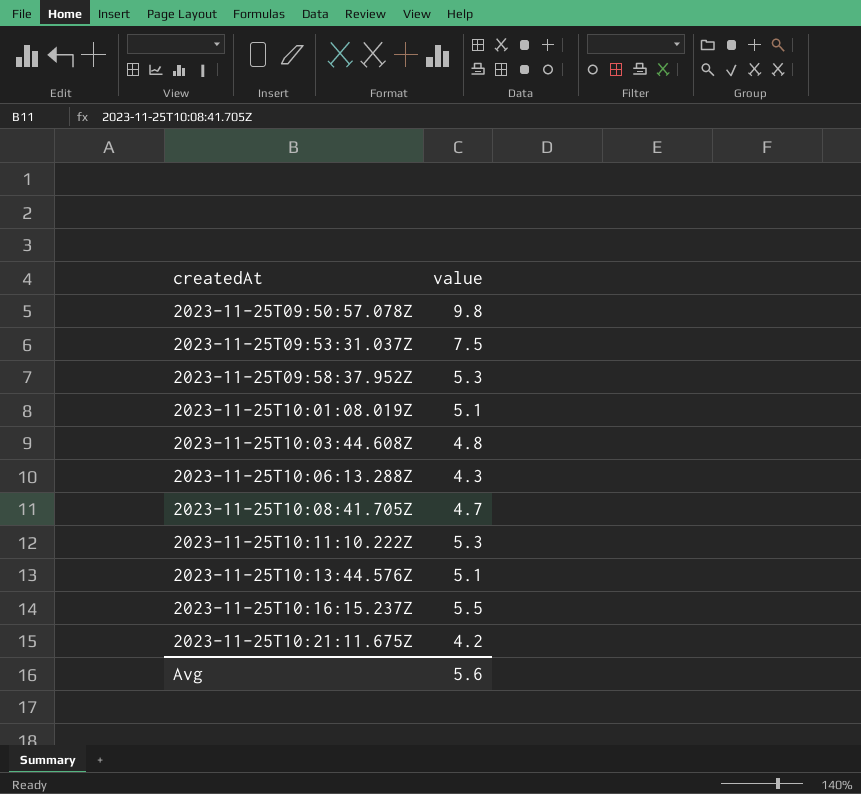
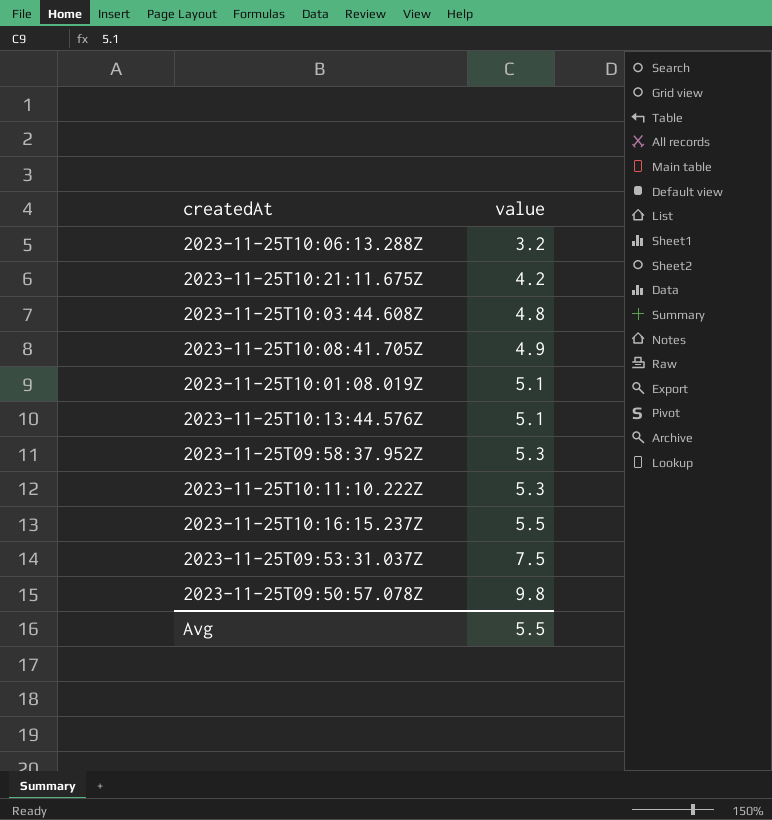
row order: createdAt ascending -> value ascending
2023-11-25T10:06:13.288Z | value: 4.3 -> 3.2
2023-11-25T10:08:41.705Z | value: 4.7 -> 4.9
Avg | value: 5.6 -> 5.5

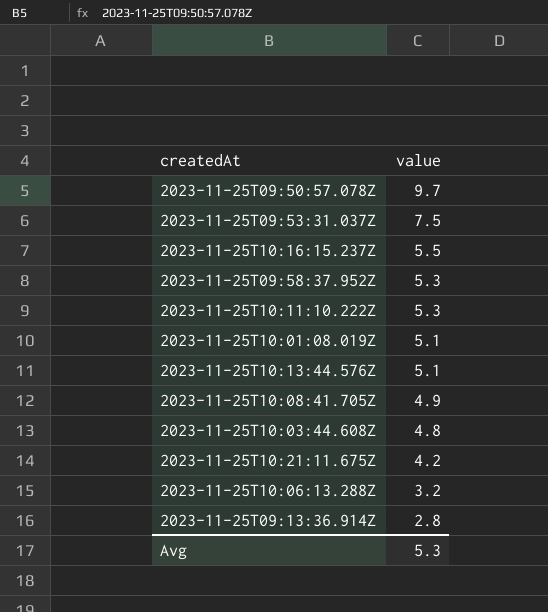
row order: value ascending -> value descending
2023-11-25T09:50:57.078Z | value: 9.8 -> 9.7
row 2023-11-25T09:13:36.914Z: none -> 2.8
Avg | value: 5.5 -> 5.3

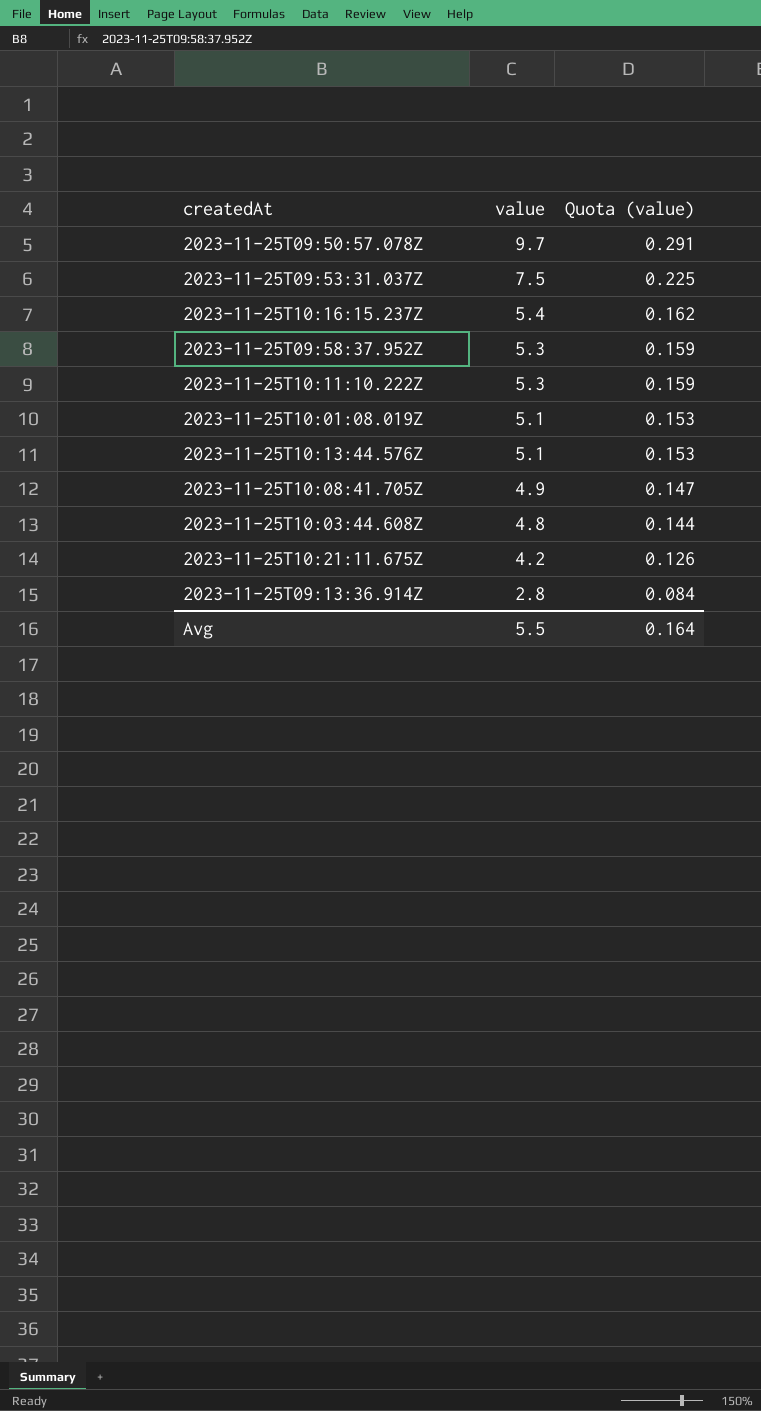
column Quota (value) | formula: none -> [value] * 0.03
row 2023-11-25T10:06:13.288Z: 3.2 -> none
2023-11-25T10:16:15.237Z | value: 5.5 -> 5.4
Avg | value: 5.3 -> 5.5

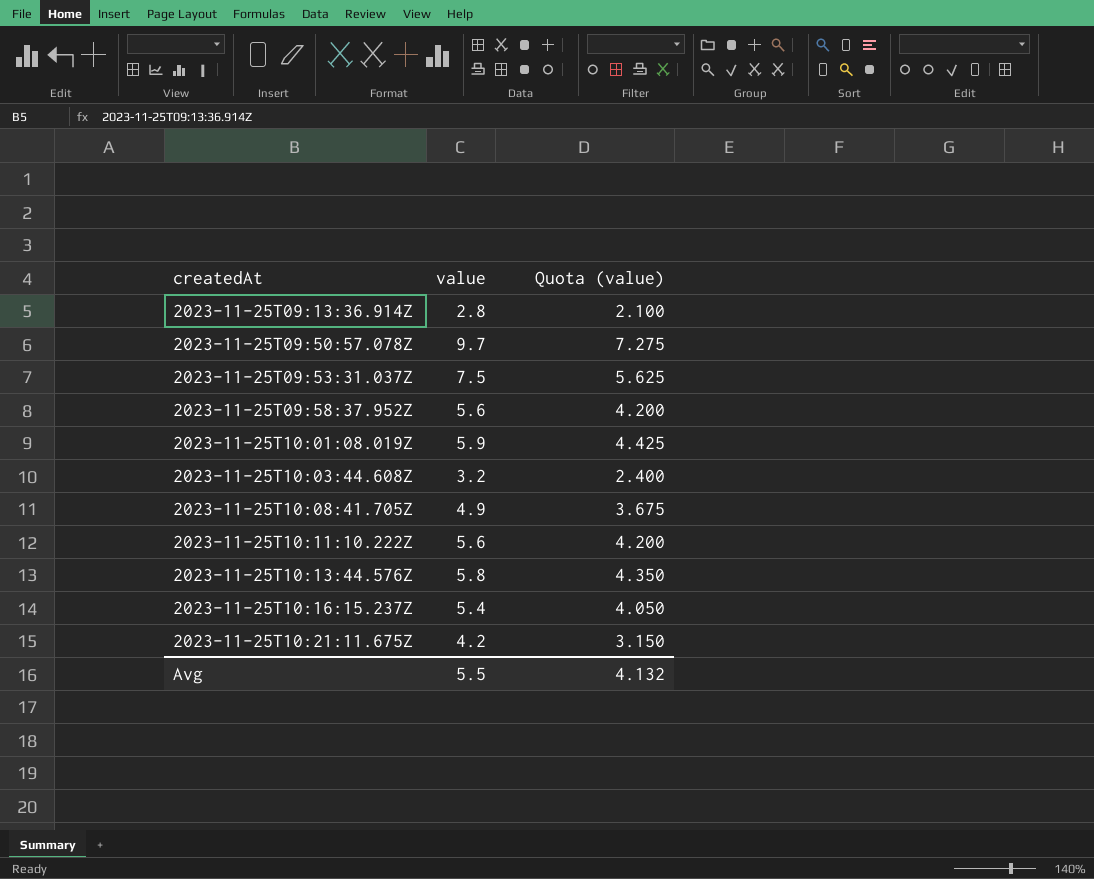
row order: value descending -> createdAt ascending
column Quota (value) | formula: [value] * 0.03 -> [value] * 0.75
2023-11-25T09:58:37.952Z | value: 5.3 -> 5.6
2023-11-25T10:01:08.019Z | value: 5.1 -> 5.9
2023-11-25T10:03:44.608Z | value: 4.8 -> 3.2
2023-11-25T10:11:10.222Z | value: 5.3 -> 5.6
2023-11-25T10:13:44.576Z | value: 5.1 -> 5.8
Avg | Quota (value): 0.164 -> 4.132

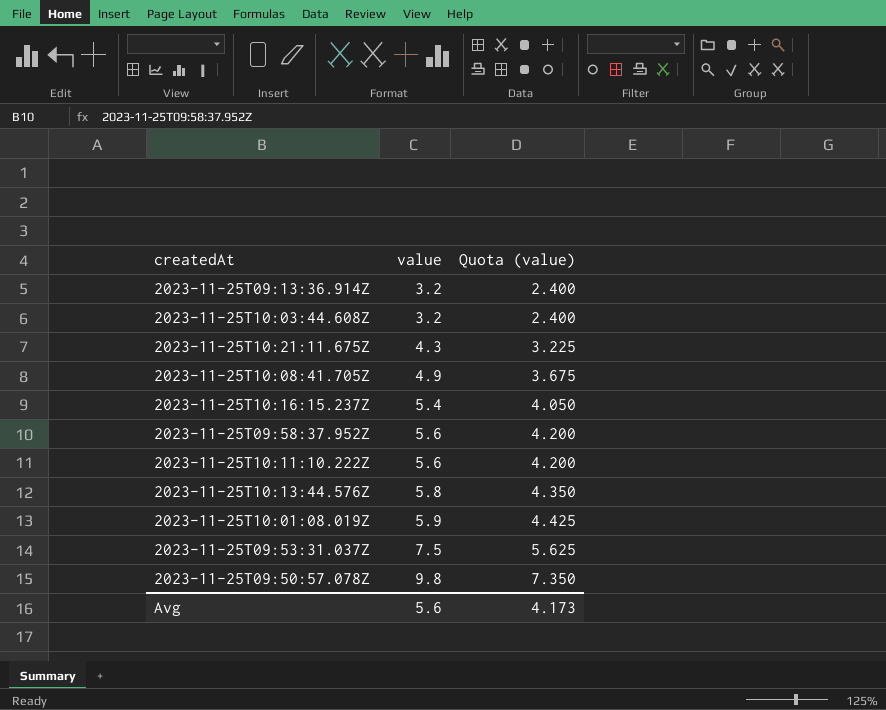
row order: createdAt ascending -> value ascending
2023-11-25T09:13:36.914Z | value: 2.8 -> 3.2
2023-11-25T09:13:36.914Z | Quota (value): 2.100 -> 2.400
2023-11-25T10:21:11.675Z | value: 4.2 -> 4.3
2023-11-25T10:21:11.675Z | Quota (value): 3.150 -> 3.225
2023-11-25T09:50:57.078Z | value: 9.7 -> 9.8
2023-11-25T09:50:57.078Z | Quota (value): 7.275 -> 7.350
Avg | value: 5.5 -> 5.6
Avg | Quota (value): 4.132 -> 4.173

